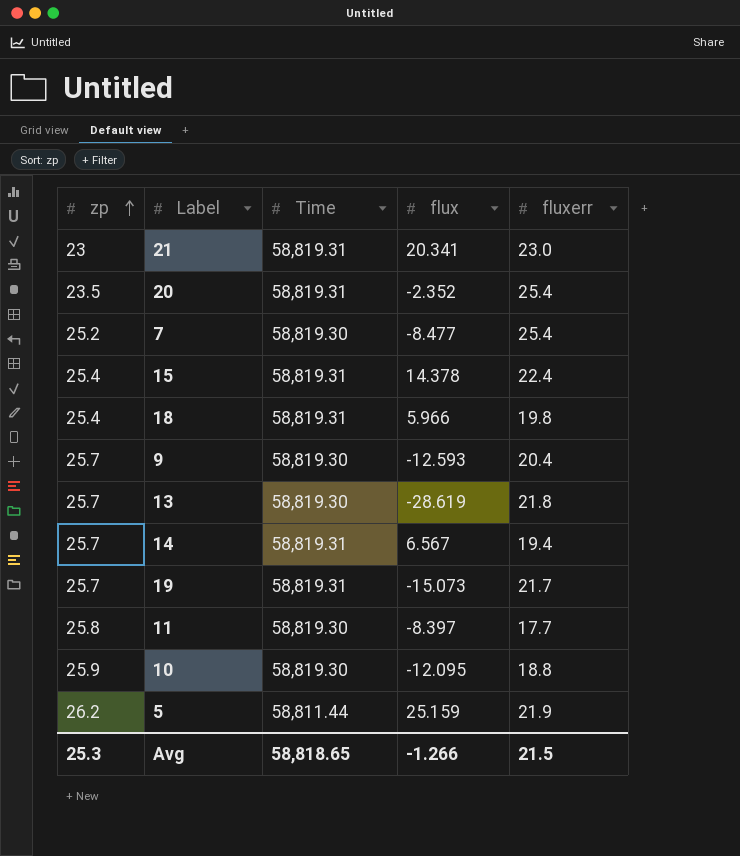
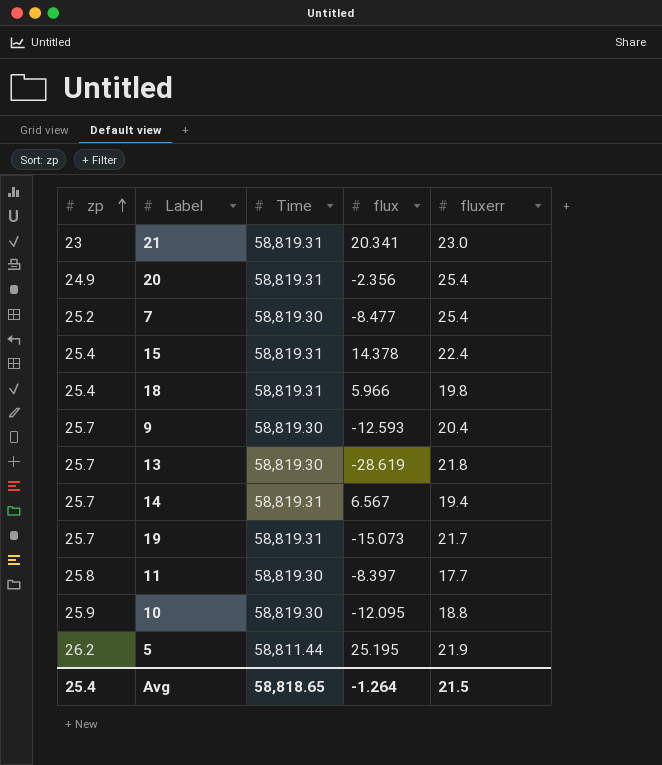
20 | zp: 23.5 -> 24.9
20 | flux: -2.352 -> -2.356
5 | flux: 25.159 -> 25.195
Avg | zp: 25.3 -> 25.4
Avg | flux: -1.266 -> -1.264

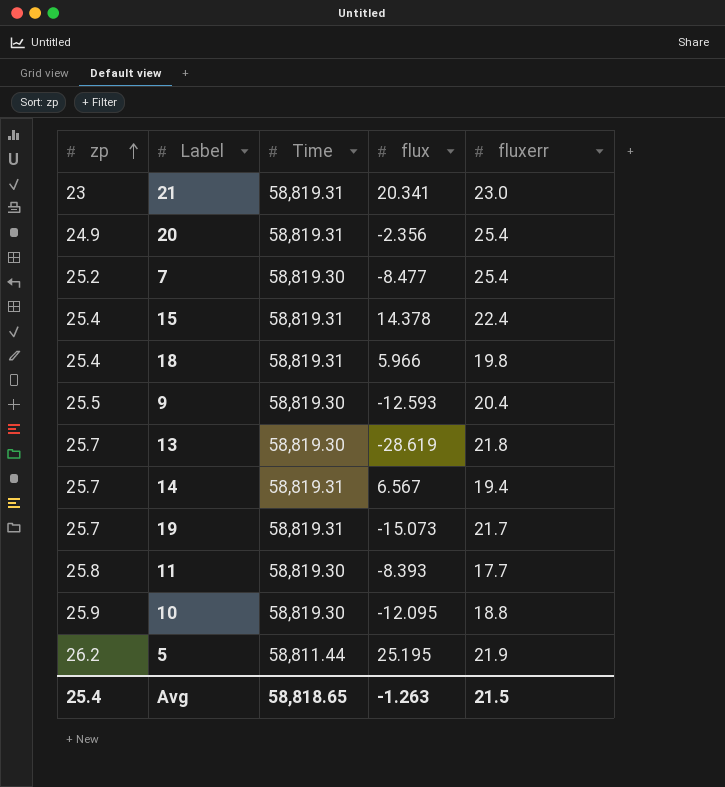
9 | zp: 25.7 -> 25.5
11 | flux: -8.397 -> -8.393
Avg | flux: -1.264 -> -1.263

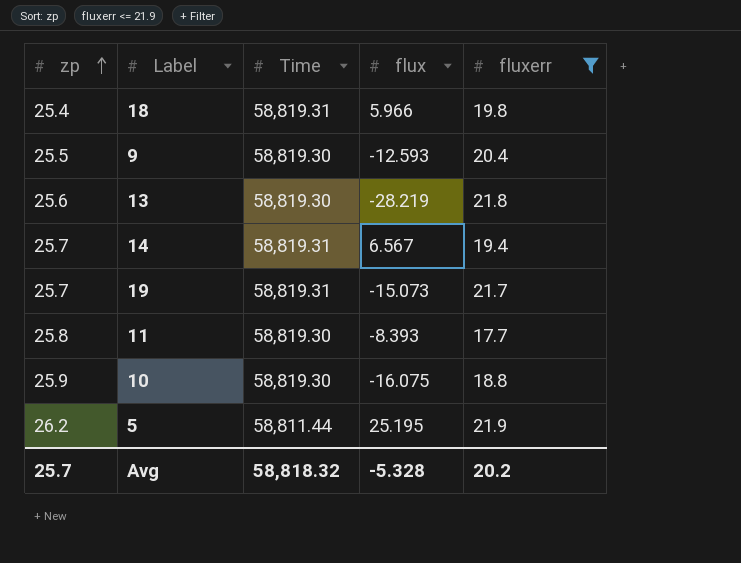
filter: none -> fluxerr <= 21.9
13 | zp: 25.7 -> 25.6
13 | flux: -28.619 -> -28.219
10 | flux: -12.095 -> -16.075
Avg | zp: 25.4 -> 25.7
Avg | Time: 58,818.65 -> 58,818.32
Avg | flux: -1.263 -> -5.328
Avg | fluxerr: 21.5 -> 20.2

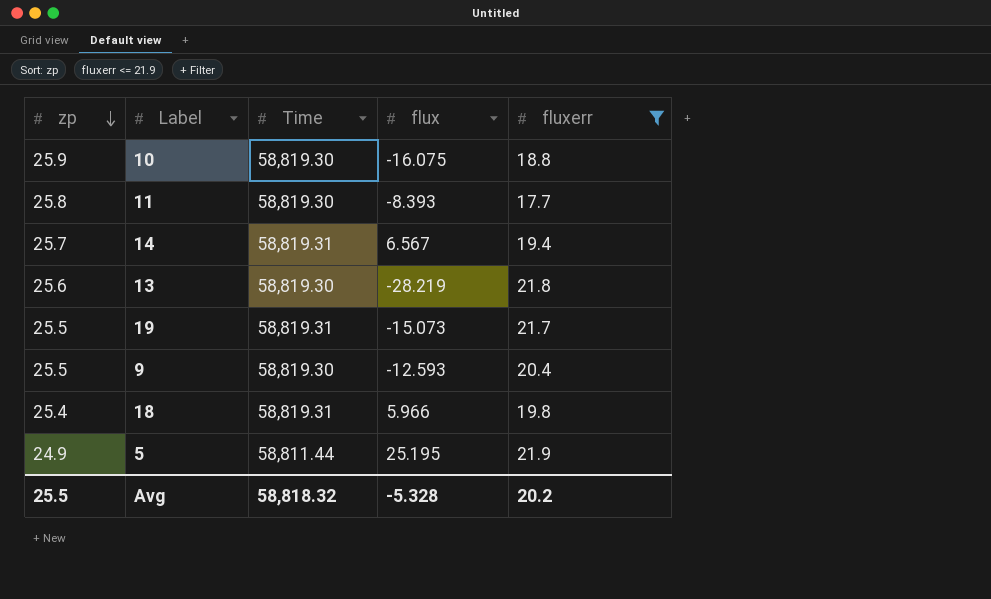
row order: zp ascending -> zp descending
19 | zp: 25.7 -> 25.5
5 | zp: 26.2 -> 24.9
Avg | zp: 25.7 -> 25.5

